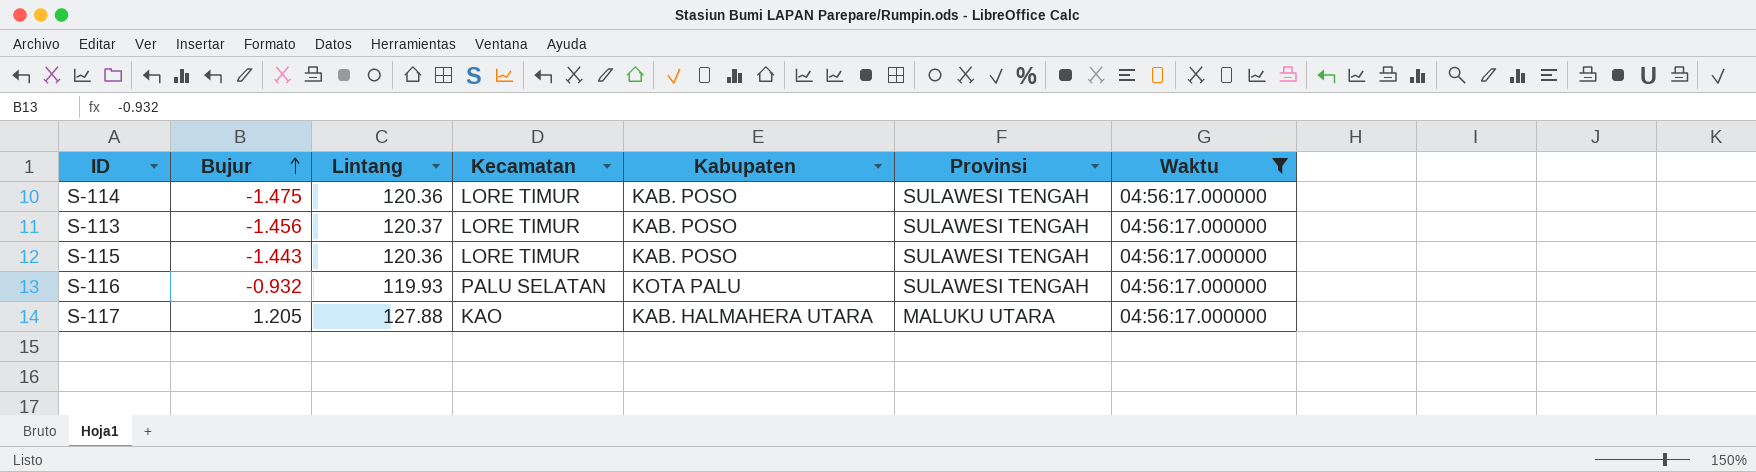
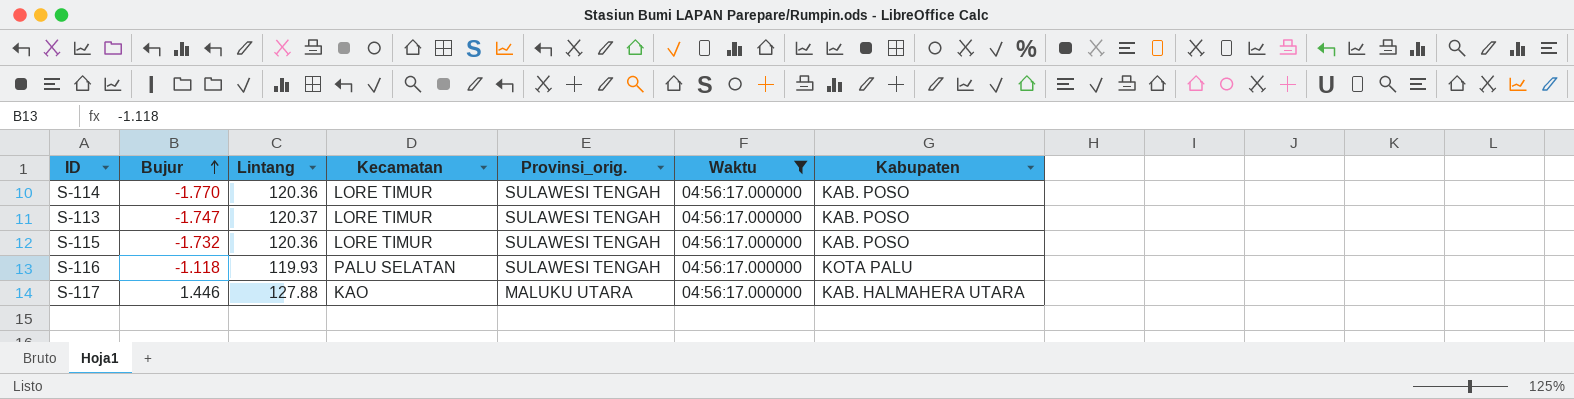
column name: Provinsi -> Provinsi_orig.
column Kabupaten | position: 5 -> 7
S-114 | Bujur: -1.475 -> -1.770
S-113 | Bujur: -1.456 -> -1.747
S-115 | Bujur: -1.443 -> -1.732
S-116 | Bujur: -0.932 -> -1.118
S-117 | Bujur: 1.205 -> 1.446

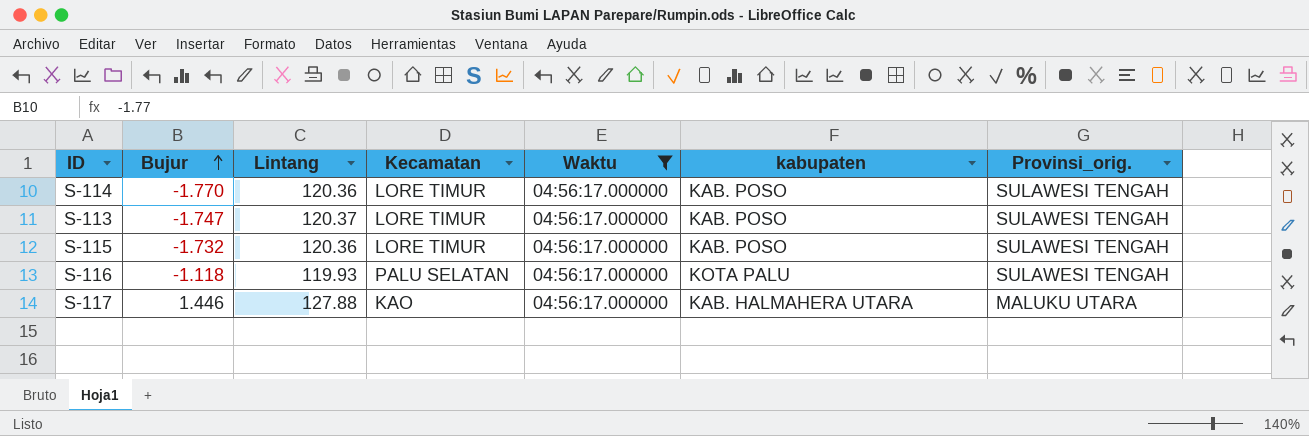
column name: Kabupaten -> kabupaten
column Provinsi_orig. | position: 5 -> 7

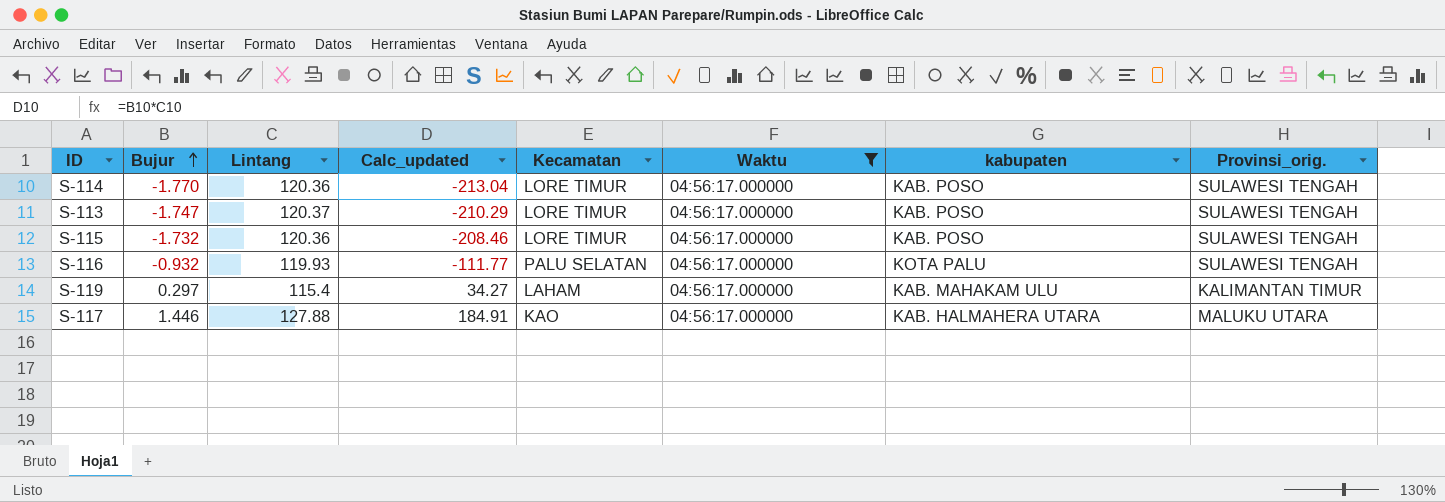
column Calc_updated | formula: none -> [Bujur] * [Lintang]
S-116 | Bujur: -1.118 -> -0.932
row S-119: none -> 0.297 | 115.4 | 34.27 | LAHAM | 04:56:17.000000 | KAB. MAHAKAM ULU | KALIMANTAN TIMUR

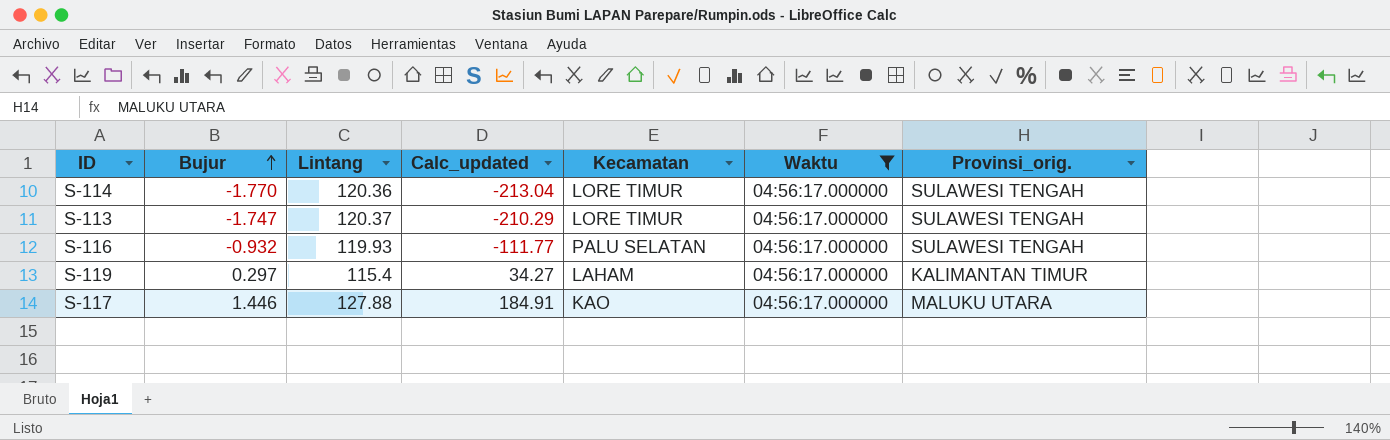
column kabupaten | position: 7 -> none
row S-115: -1.732 | 120.36 | -208.46 | LORE TIMUR | 04:56:17.000000 | KAB. POSO | SULAWESI TENGAH -> none

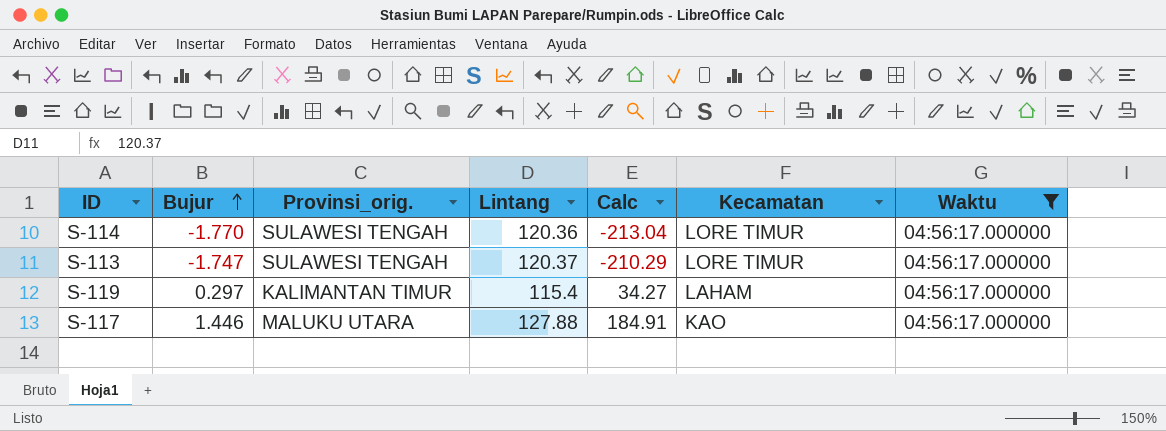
column Provinsi_orig. | position: 7 -> 3
column name: Calc_updated -> Calc
row S-116: -0.932 | 119.93 | -111.77 | PALU SELATAN | 04:56:17.000000 | SULAWESI TENGAH -> none

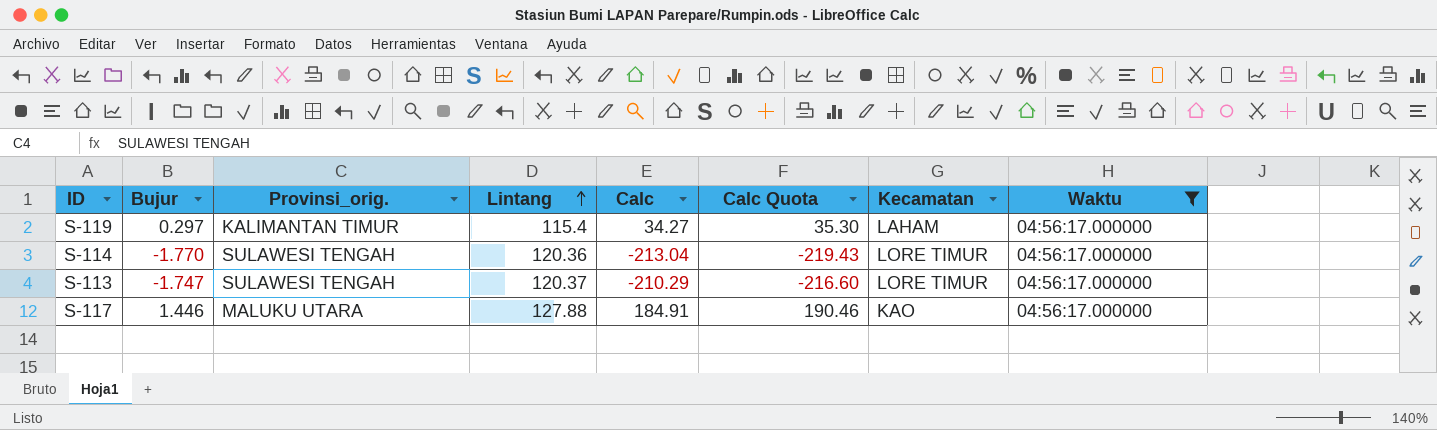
row order: Bujur ascending -> Lintang ascending
column Calc Quota | formula: none -> [Calc] * 1.03

